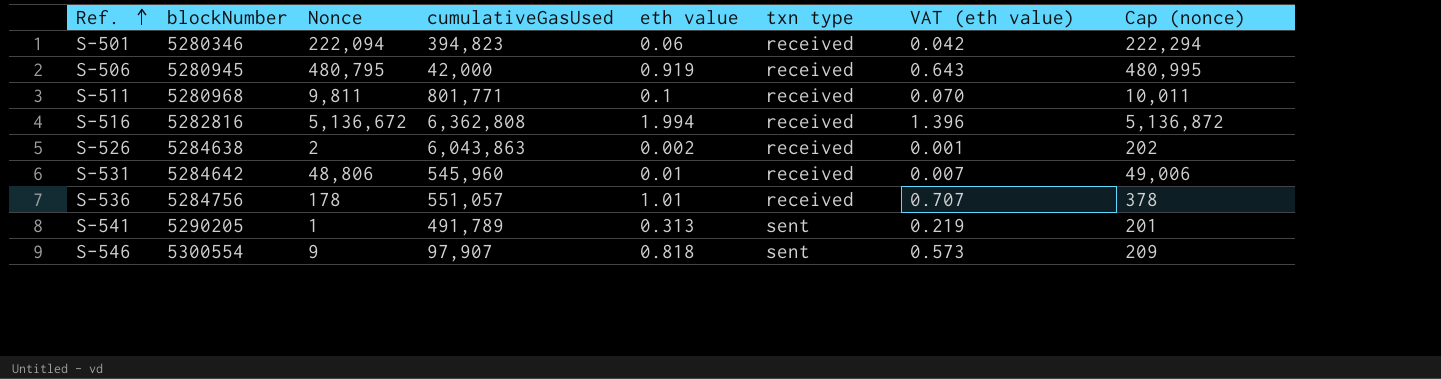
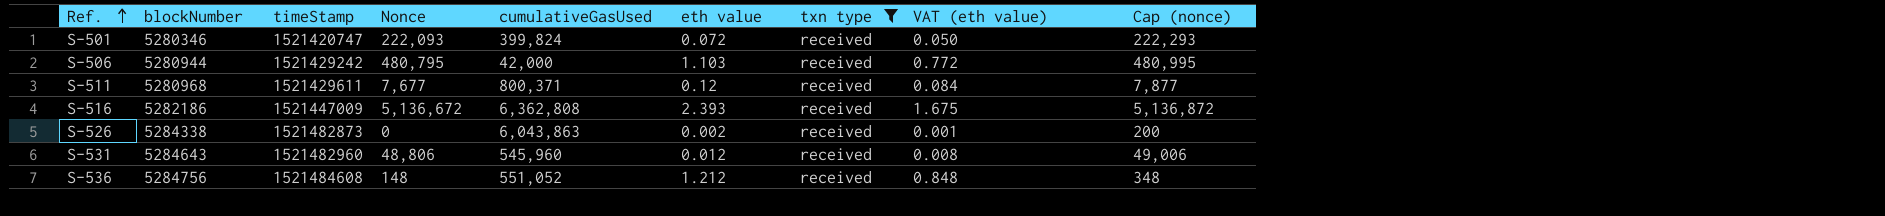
filter: none -> txn type = received
column timeStamp | position: none -> 3
S-501 | Nonce: 222,094 -> 222,093
S-501 | cumulativeGasUsed: 394,823 -> 399,824
S-501 | eth value: 0.06 -> 0.072
S-501 | VAT (eth value): 0.042 -> 0.050
S-501 | Cap (nonce): 222,294 -> 222,293
S-506 | blockNumber: 5280945 -> 5280944
S-506 | eth value: 0.919 -> 1.103
S-506 | VAT (eth value): 0.643 -> 0.772
S-511 | Nonce: 9,811 -> 7,677
S-511 | cumulativeGasUsed: 801,771 -> 800,371
S-511 | eth value: 0.1 -> 0.12
S-511 | VAT (eth value): 0.070 -> 0.084
S-511 | Cap (nonce): 10,011 -> 7,877
S-516 | blockNumber: 5282816 -> 5282186
S-516 | eth value: 1.994 -> 2.393
S-516 | VAT (eth value): 1.396 -> 1.675
S-526 | blockNumber: 5284638 -> 5284338
S-526 | Nonce: 2 -> 0
S-526 | Cap (nonce): 202 -> 200
S-531 | blockNumber: 5284642 -> 5284643
S-531 | eth value: 0.01 -> 0.012
S-531 | VAT (eth value): 0.007 -> 0.008
S-536 | Nonce: 178 -> 148
S-536 | cumulativeGasUsed: 551,057 -> 551,052
S-536 | eth value: 1.01 -> 1.212
S-536 | VAT (eth value): 0.707 -> 0.848
S-536 | Cap (nonce): 378 -> 348

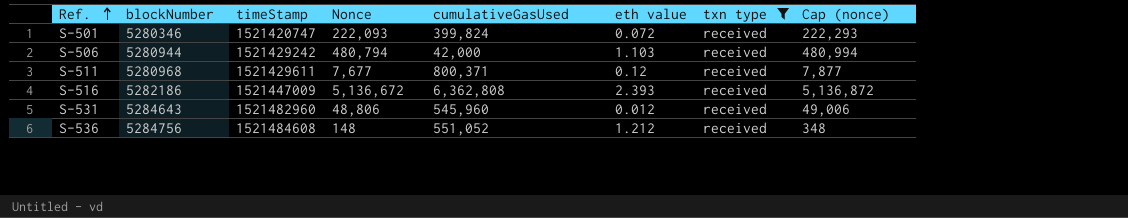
column VAT (eth value) | formula: [eth value] * 0.7 -> none
row S-526: 5284338 | 1521482873 | 0 | 6,043,863 | 0.002 | received | 0.001 | 200 -> none
S-506 | Nonce: 480,795 -> 480,794
S-506 | Cap (nonce): 480,995 -> 480,994

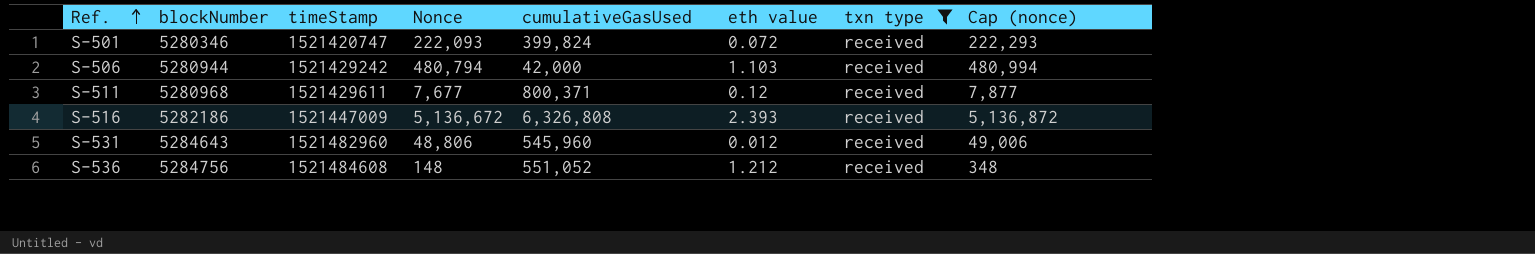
S-516 | cumulativeGasUsed: 6,362,808 -> 6,326,808

